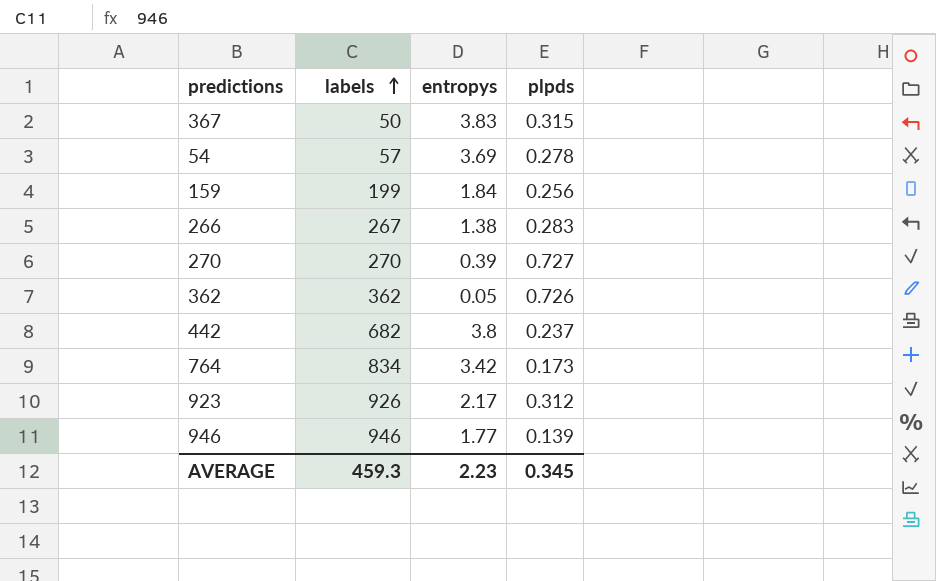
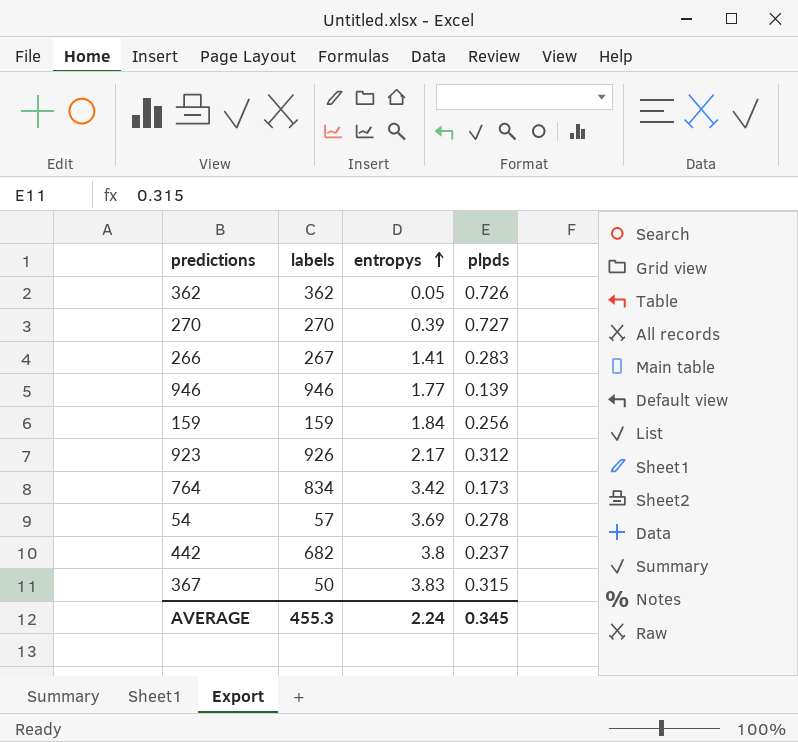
row order: labels ascending -> entropys ascending
266 | entropys: 1.38 -> 1.41
159 | labels: 199 -> 159
AVERAGE | labels: 459.3 -> 455.3
AVERAGE | entropys: 2.23 -> 2.24

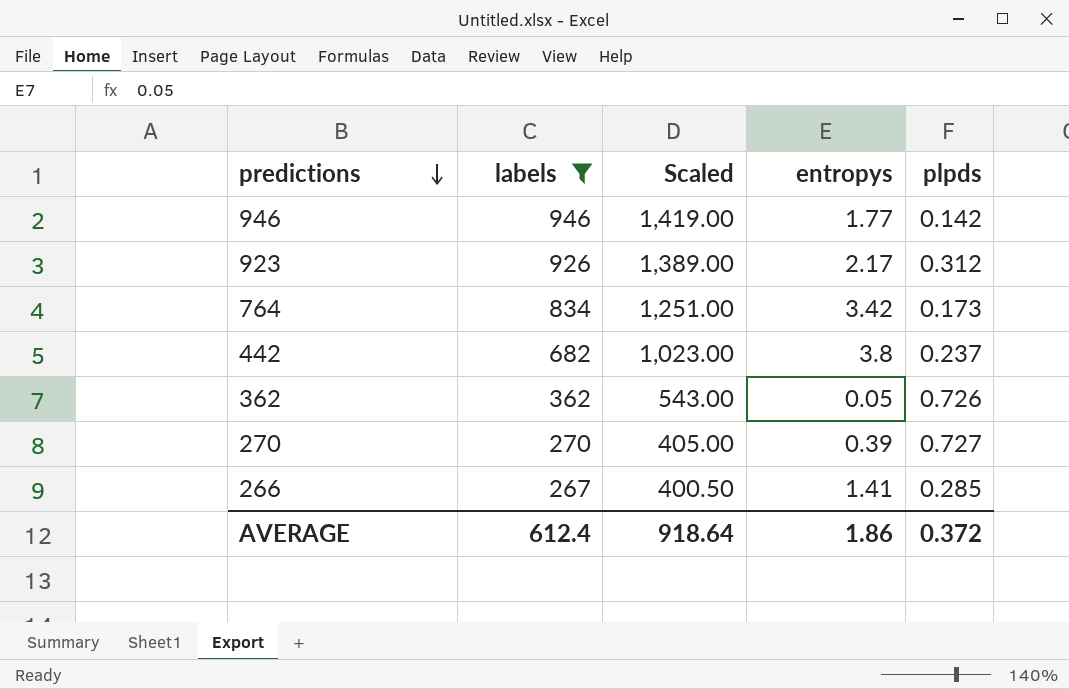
filter: none -> labels >= 267
row order: entropys ascending -> predictions descending
column Scaled | formula: none -> [labels] * 1.5
946 | plpds: 0.139 -> 0.142
266 | plpds: 0.283 -> 0.285
AVERAGE | labels: 455.3 -> 612.4
AVERAGE | entropys: 2.24 -> 1.86
AVERAGE | plpds: 0.345 -> 0.372

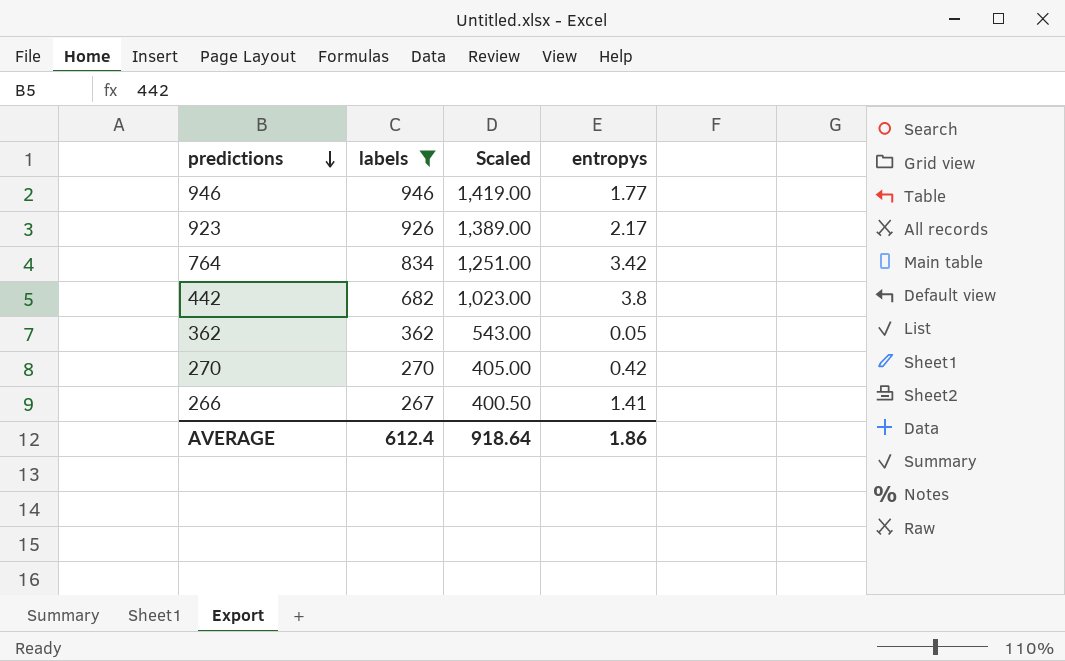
column plpds | position: 5 -> none
270 | entropys: 0.39 -> 0.42

